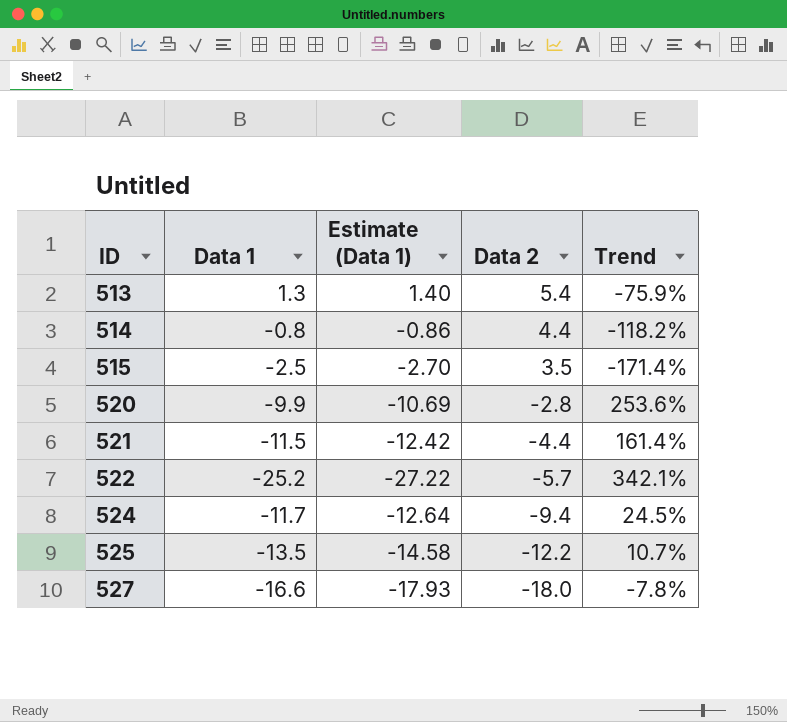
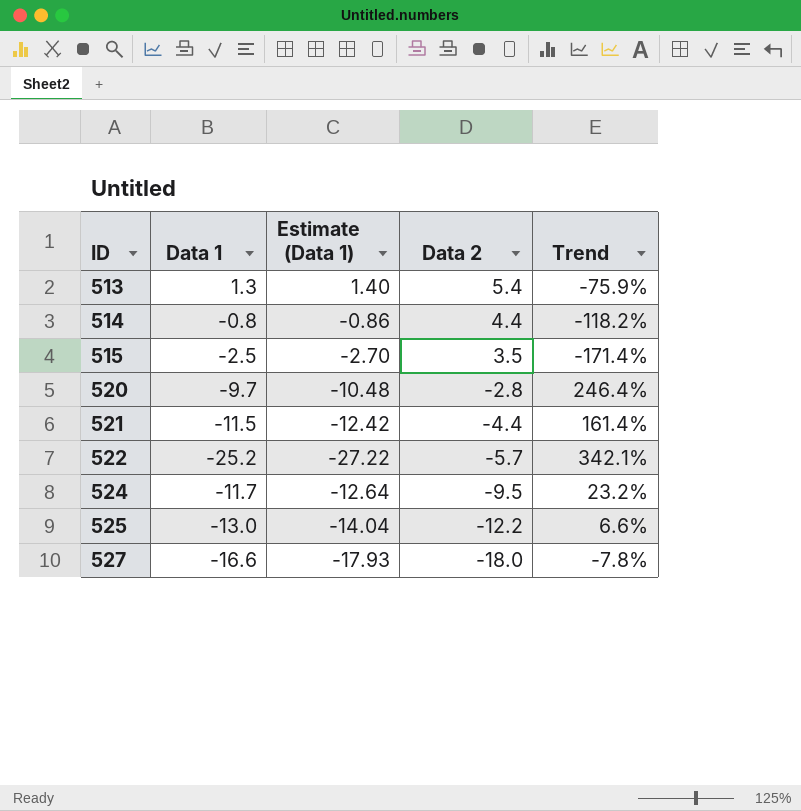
520 | Data 1: -9.9 -> -9.7
520 | Estimate (Data 1): -10.69 -> -10.48
520 | Trend: 253.6% -> 246.4%
524 | Data 2: -9.4 -> -9.5
524 | Trend: 24.5% -> 23.2%
525 | Data 1: -13.5 -> -13.0
525 | Estimate (Data 1): -14.58 -> -14.04
525 | Trend: 10.7% -> 6.6%

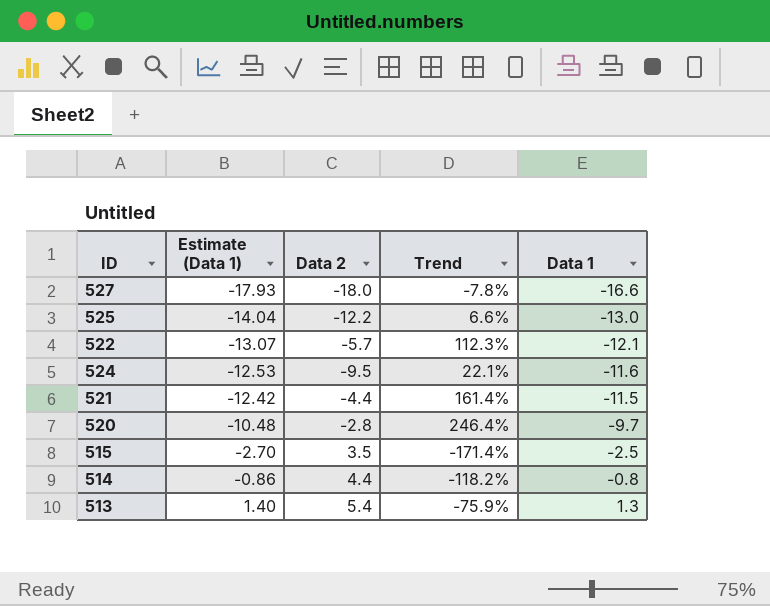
row order: ID ascending -> Estimate (Data 1) ascending
column Data 1 | position: 2 -> 5
522 | Estimate (Data 1): -27.22 -> -13.07
522 | Trend: 342.1% -> 112.3%
522 | Data 1: -25.2 -> -12.1
524 | Estimate (Data 1): -12.64 -> -12.53
524 | Trend: 23.2% -> 22.1%
524 | Data 1: -11.7 -> -11.6

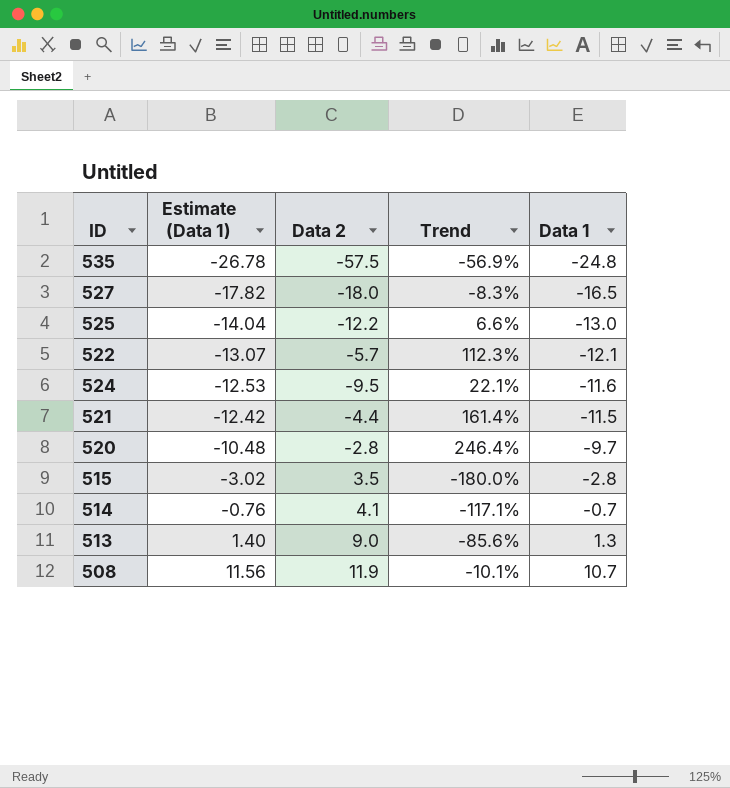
row 535: none -> -26.78 | -57.5 | -56.9% | -24.8
527 | Estimate (Data 1): -17.93 -> -17.82
527 | Trend: -7.8% -> -8.3%
527 | Data 1: -16.6 -> -16.5
515 | Estimate (Data 1): -2.70 -> -3.02
515 | Trend: -171.4% -> -180.0%
515 | Data 1: -2.5 -> -2.8
514 | Estimate (Data 1): -0.86 -> -0.76
514 | Data 2: 4.4 -> 4.1
514 | Trend: -118.2% -> -117.1%
514 | Data 1: -0.8 -> -0.7
513 | Data 2: 5.4 -> 9.0
513 | Trend: -75.9% -> -85.6%
row 508: none -> 11.56 | 11.9 | -10.1% | 10.7

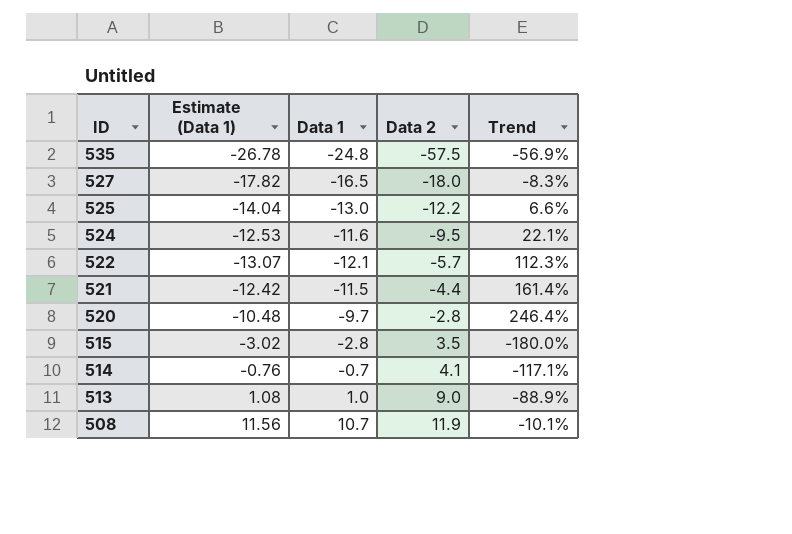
row order: Estimate (Data 1) ascending -> ID descending
column Data 1 | position: 5 -> 3
513 | Estimate (Data 1): 1.40 -> 1.08
513 | Data 1: 1.3 -> 1.0
513 | Trend: -85.6% -> -88.9%

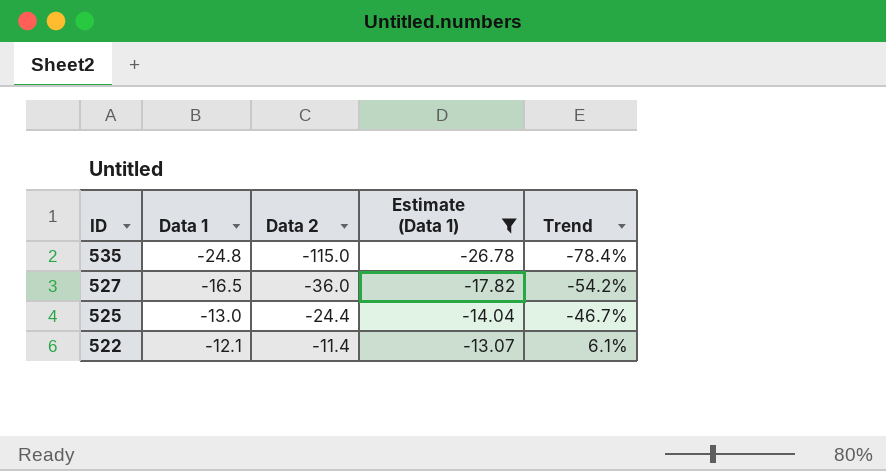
filter: none -> Estimate (Data 1) <= -13.07
column Estimate (Data 1) | position: 2 -> 4
535 | Data 2: -57.5 -> -115.0
535 | Trend: -56.9% -> -78.4%
527 | Data 2: -18.0 -> -36.0
527 | Trend: -8.3% -> -54.2%
525 | Data 2: -12.2 -> -24.4
525 | Trend: 6.6% -> -46.7%
522 | Data 2: -5.7 -> -11.4
522 | Trend: 112.3% -> 6.1%

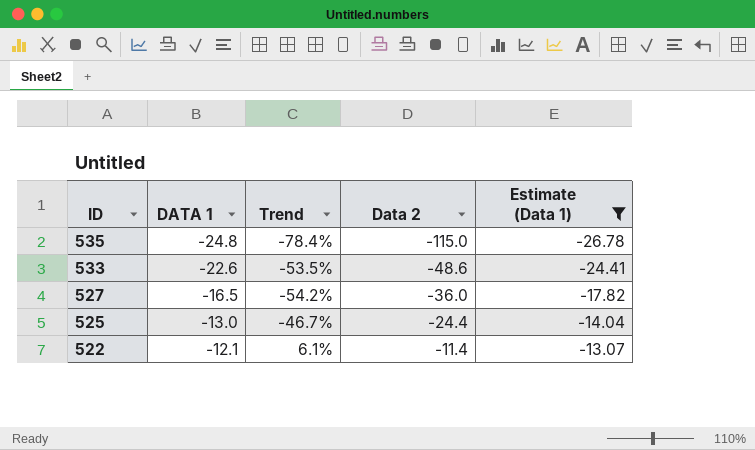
column name: Data 1 -> DATA 1
column Trend | position: 5 -> 3
row 533: none -> -22.6 | -53.5% | -48.6 | -24.41

